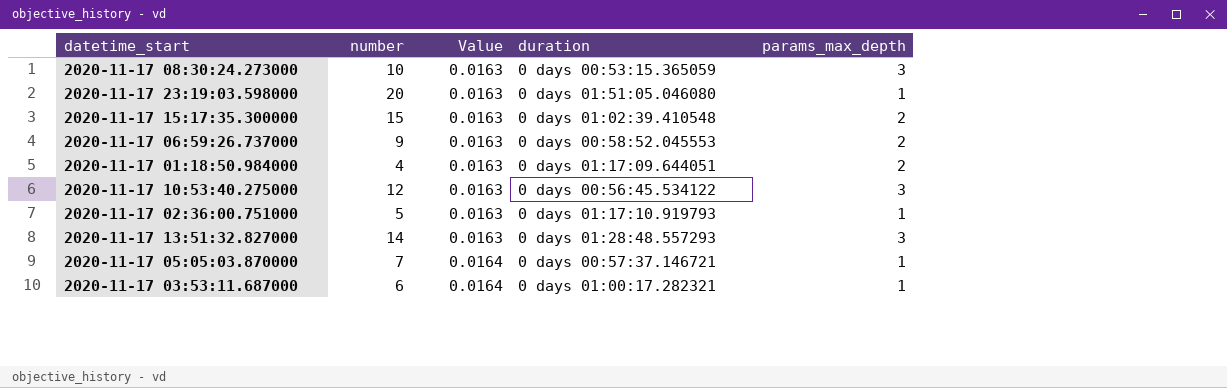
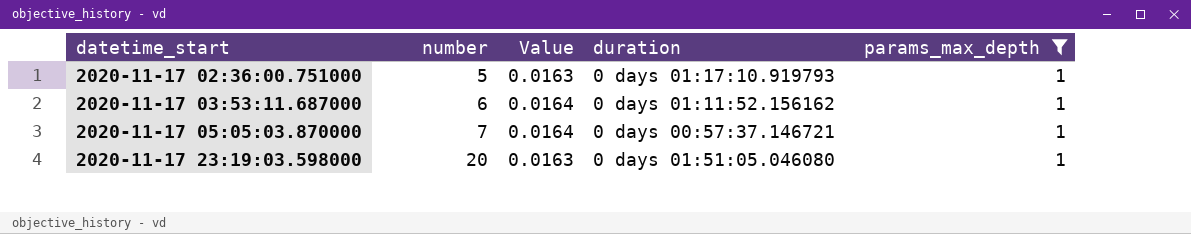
filter: none -> params_max_depth = 1
row order: Value ascending -> datetime_start ascending
2020-11-17 03:53:11.687000 | duration: 0 days 01:00:17.282321 -> 0 days 01:11:52.156162

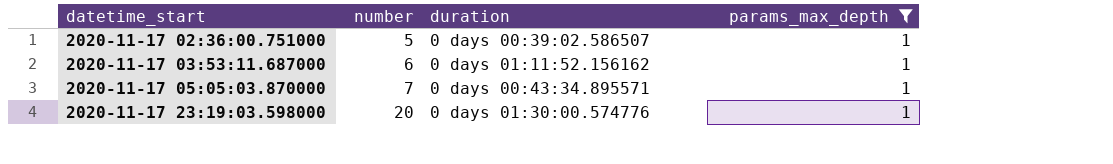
column Value | position: 3 -> none
2020-11-17 02:36:00.751000 | duration: 0 days 01:17:10.919793 -> 0 days 00:39:02.586507
2020-11-17 05:05:03.870000 | duration: 0 days 00:57:37.146721 -> 0 days 00:43:34.895571
2020-11-17 23:19:03.598000 | duration: 0 days 01:51:05.046080 -> 0 days 01:30:00.574776

